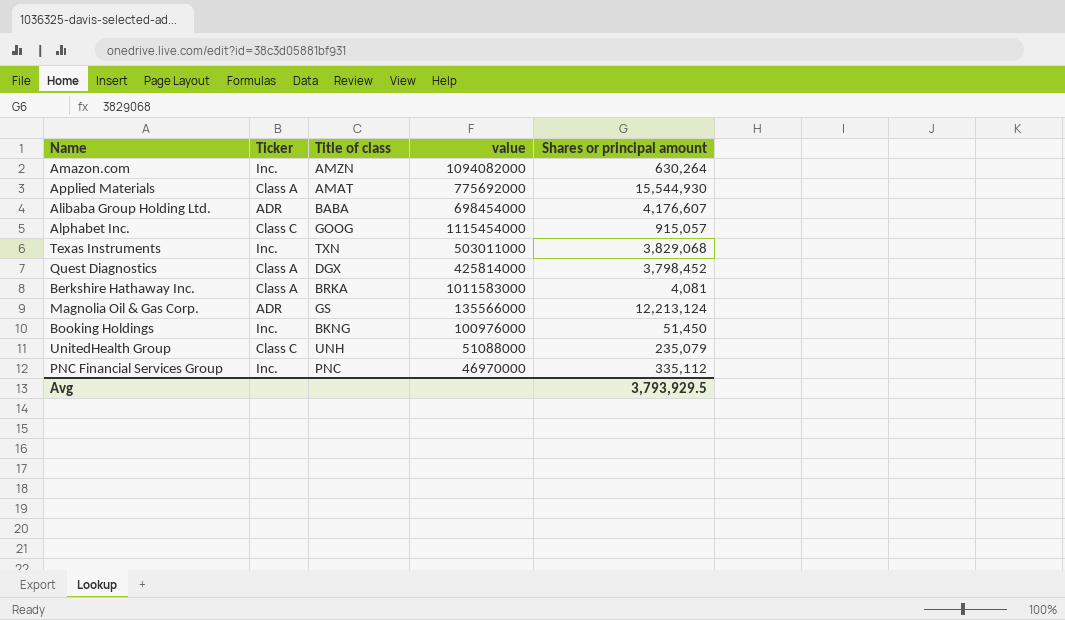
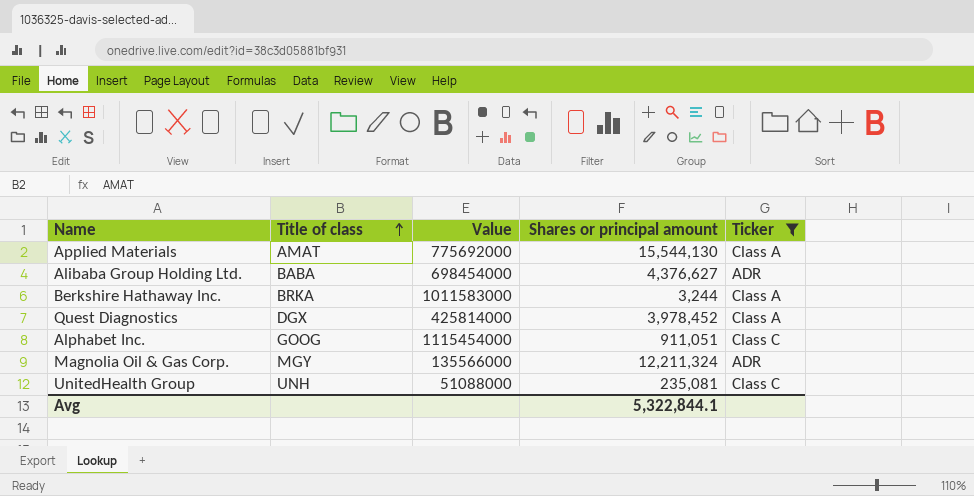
filter: none -> Ticker != Inc.
row order: none -> Title of class ascending
column name: value -> Value
column Ticker | position: 2 -> 5
Applied Materials | Shares or principal amount: 15,544,930 -> 15,544,130
Alibaba Group Holding Ltd. | Shares or principal amount: 4,176,607 -> 4,376,627
Berkshire Hathaway Inc. | Shares or principal amount: 4,081 -> 3,244
Quest Diagnostics | Shares or principal amount: 3,798,452 -> 3,978,452
Alphabet Inc. | Shares or principal amount: 915,057 -> 911,051
Magnolia Oil & Gas Corp. | Title of class: GS -> MGY
Magnolia Oil & Gas Corp. | Shares or principal amount: 12,213,124 -> 12,211,324
UnitedHealth Group | Shares or principal amount: 235,079 -> 235,081
Avg | Shares or principal amount: 3,793,929.5 -> 5,322,844.1

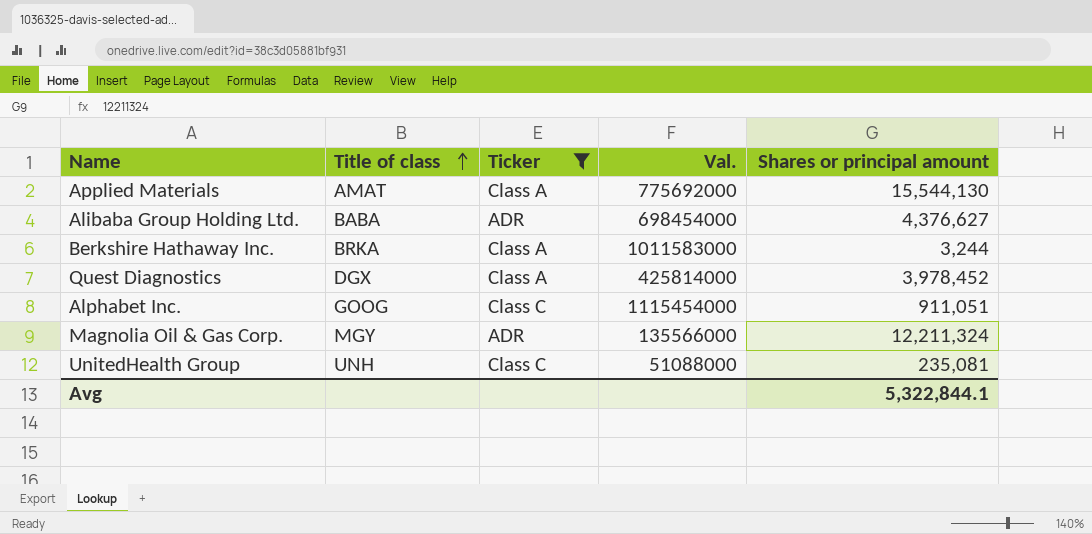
column Ticker | position: 5 -> 3
column name: Value -> Val.

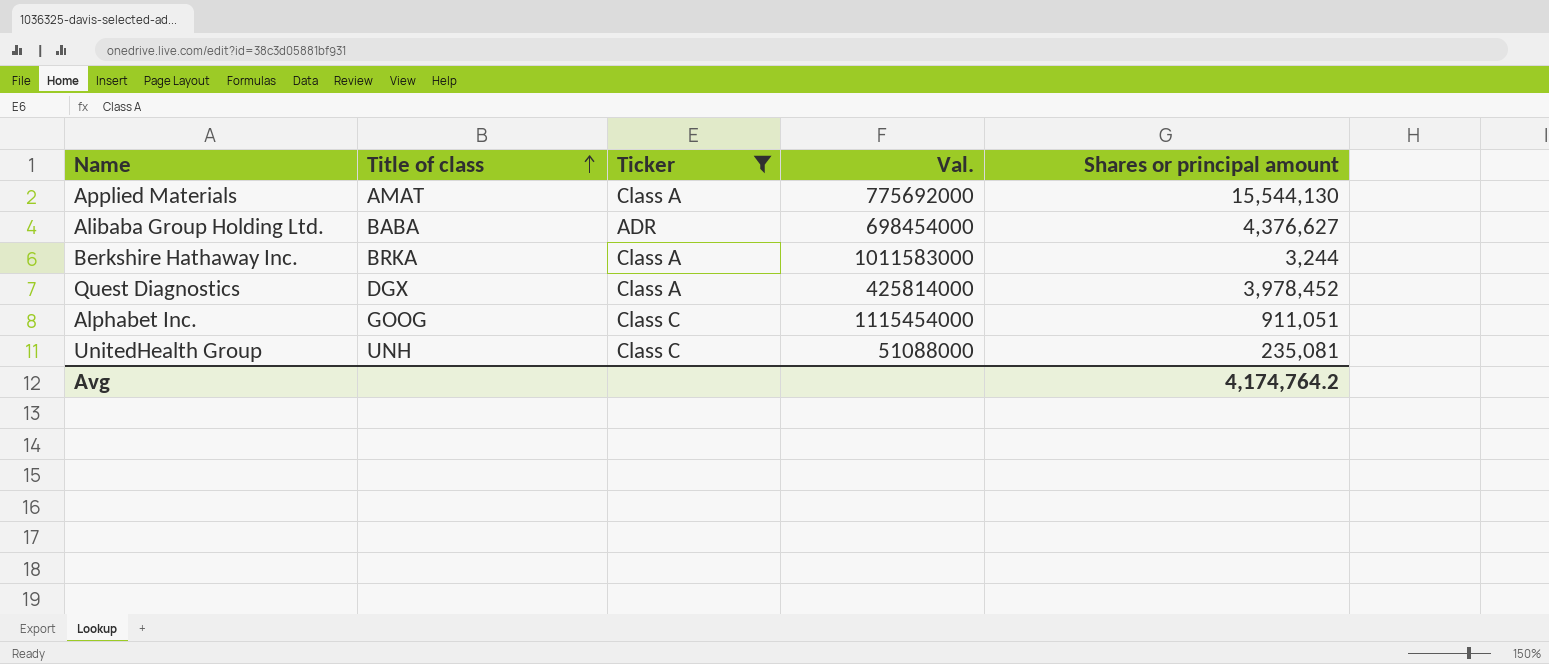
row Magnolia Oil & Gas Corp.: MGY | ADR | 135566000 | 12,211,324 -> none
Avg | Shares or principal amount: 5,322,844.1 -> 4,174,764.2

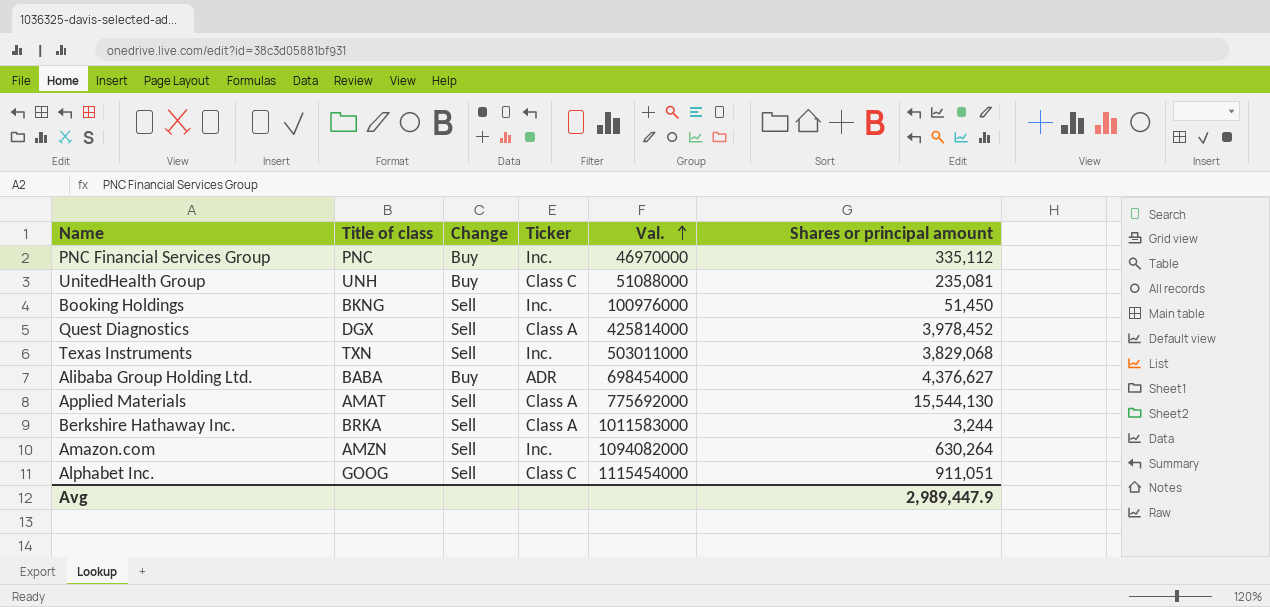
filter: Ticker != Inc. -> none
row order: Title of class ascending -> Val. ascending
column Change | position: none -> 3
Avg | Shares or principal amount: 4,174,764.2 -> 2,989,447.9

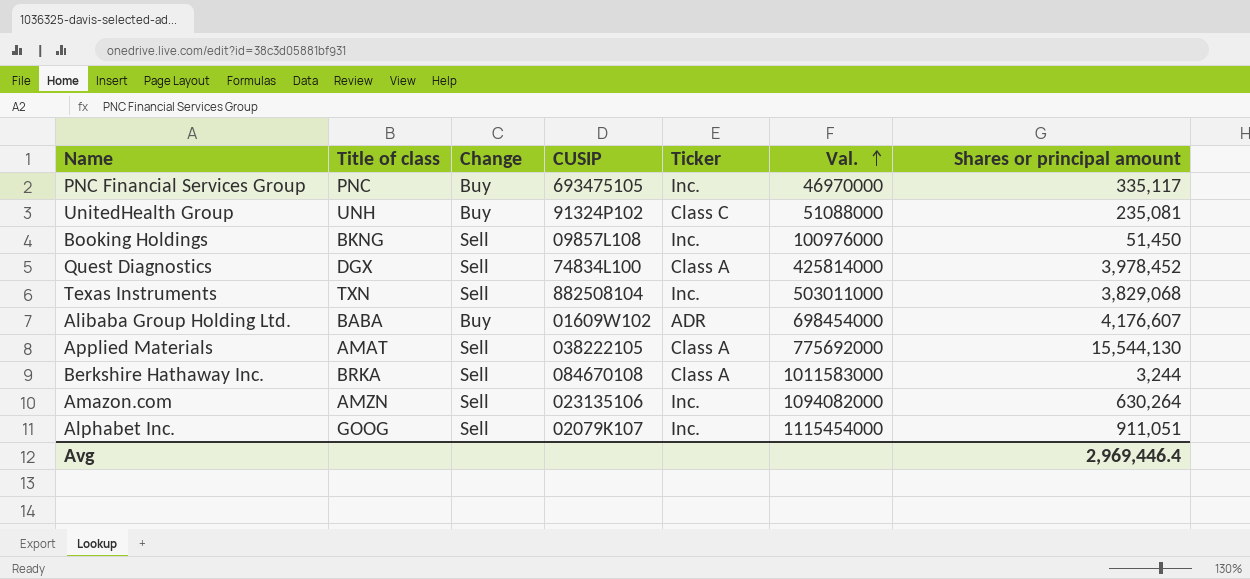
column CUSIP | position: none -> 4
PNC Financial Services Group | Shares or principal amount: 335,112 -> 335,117
Alibaba Group Holding Ltd. | Shares or principal amount: 4,376,627 -> 4,176,607
Alphabet Inc. | Ticker: Class C -> Inc.
Avg | Shares or principal amount: 2,989,447.9 -> 2,969,446.4

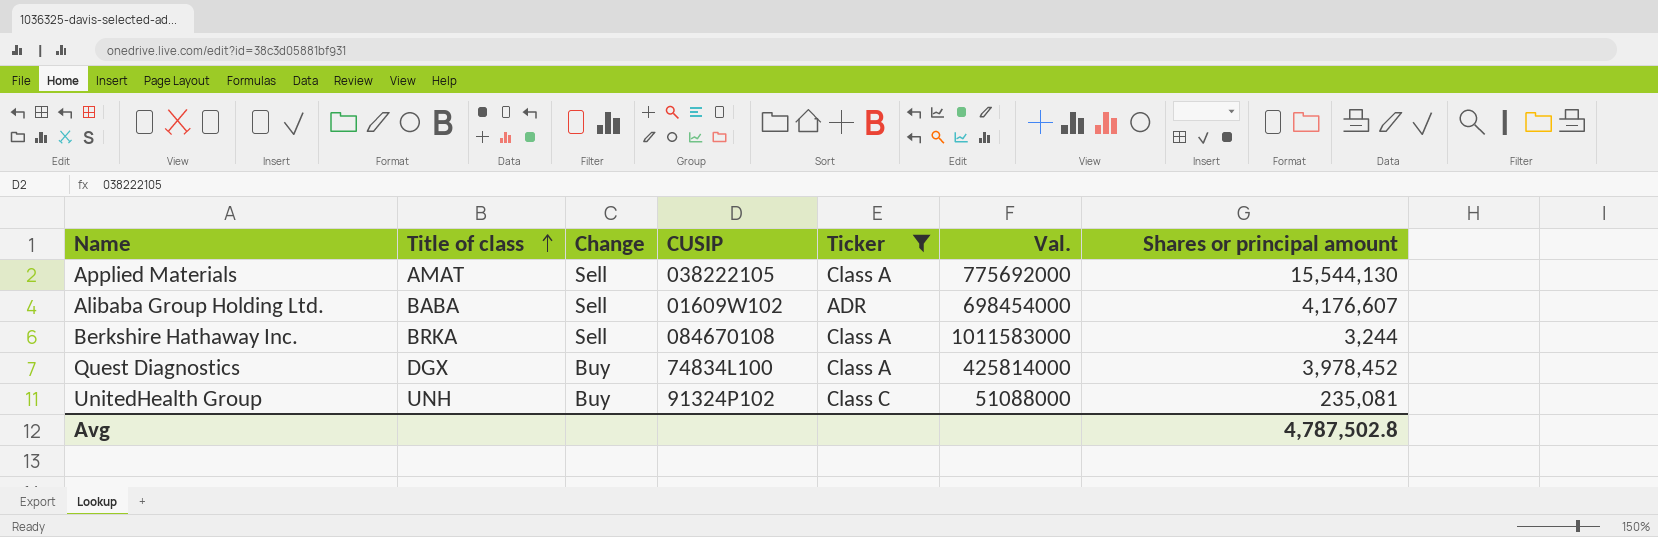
filter: none -> Ticker != Inc.
row order: Val. ascending -> Title of class ascending
Alibaba Group Holding Ltd. | Change: Buy -> Sell
Quest Diagnostics | Change: Sell -> Buy
Avg | Shares or principal amount: 2,969,446.4 -> 4,787,502.8

